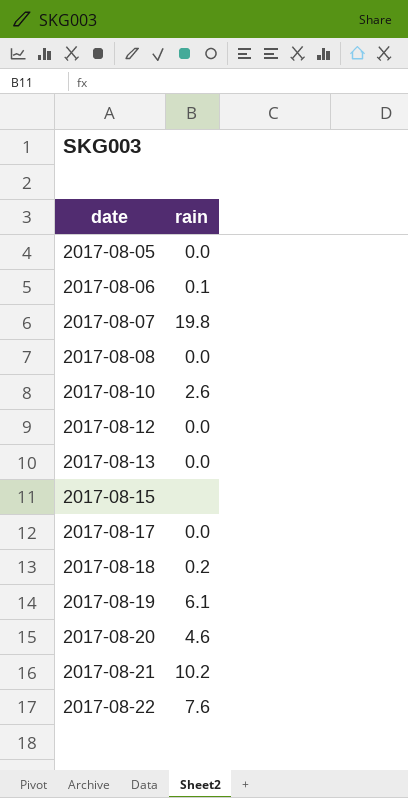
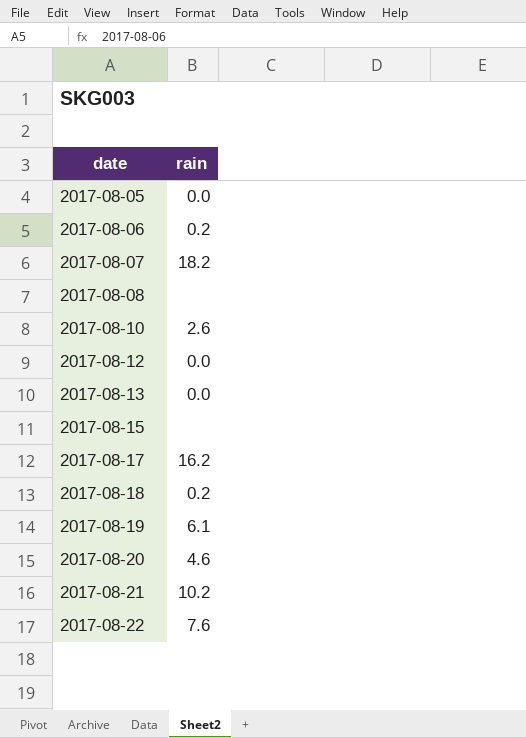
2017-08-06 | rain: 0.1 -> 0.2
2017-08-07 | rain: 19.8 -> 18.2
2017-08-08 | rain: 0.0 -> none
2017-08-17 | rain: 0.0 -> 16.2

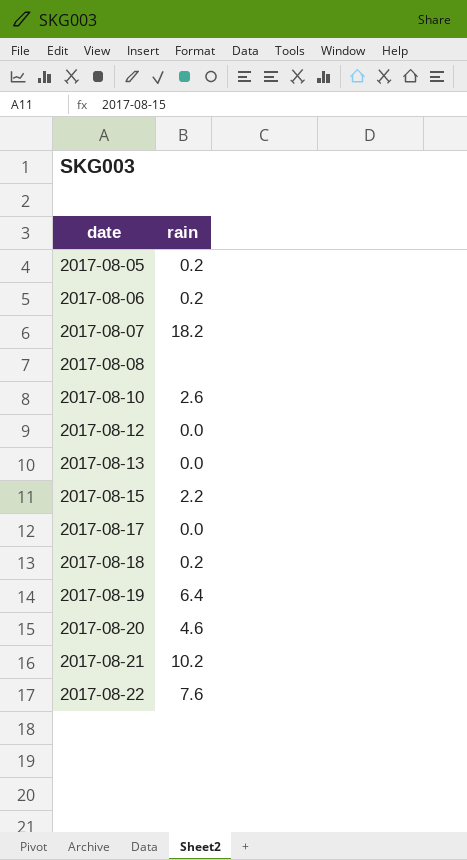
2017-08-05 | rain: 0.0 -> 0.2
2017-08-15 | rain: none -> 2.2
2017-08-17 | rain: 16.2 -> 0.0
2017-08-19 | rain: 6.1 -> 6.4

